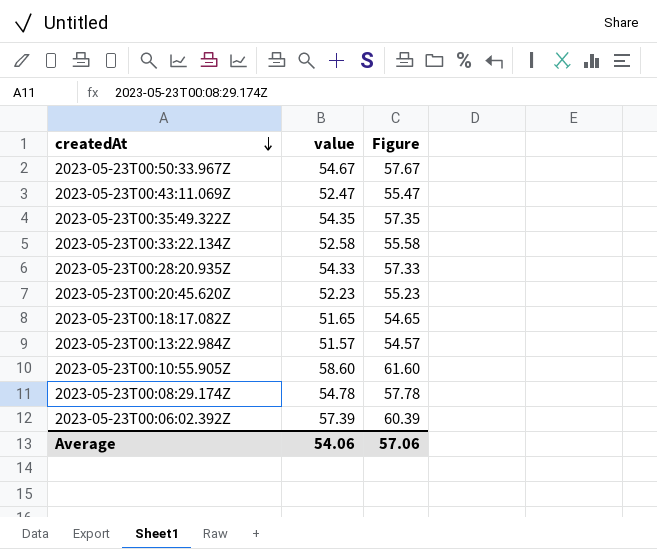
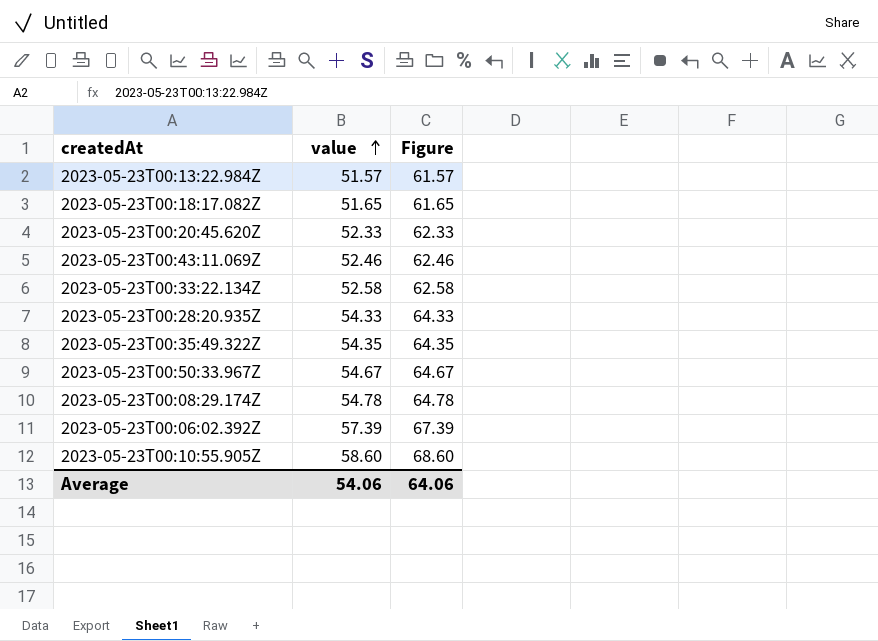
row order: createdAt descending -> value ascending
column Figure | formula: [value] + 3 -> [value] + 10
2023-05-23T00:20:45.620Z | value: 52.23 -> 52.33
2023-05-23T00:43:11.069Z | value: 52.47 -> 52.46
Average | Figure: 57.06 -> 64.06

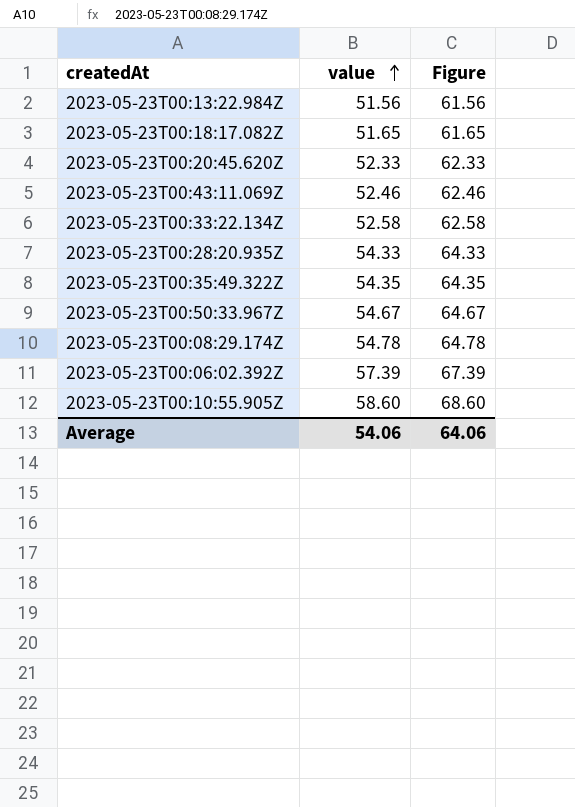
2023-05-23T00:13:22.984Z | value: 51.57 -> 51.56
2023-05-23T00:13:22.984Z | Figure: 61.57 -> 61.56

